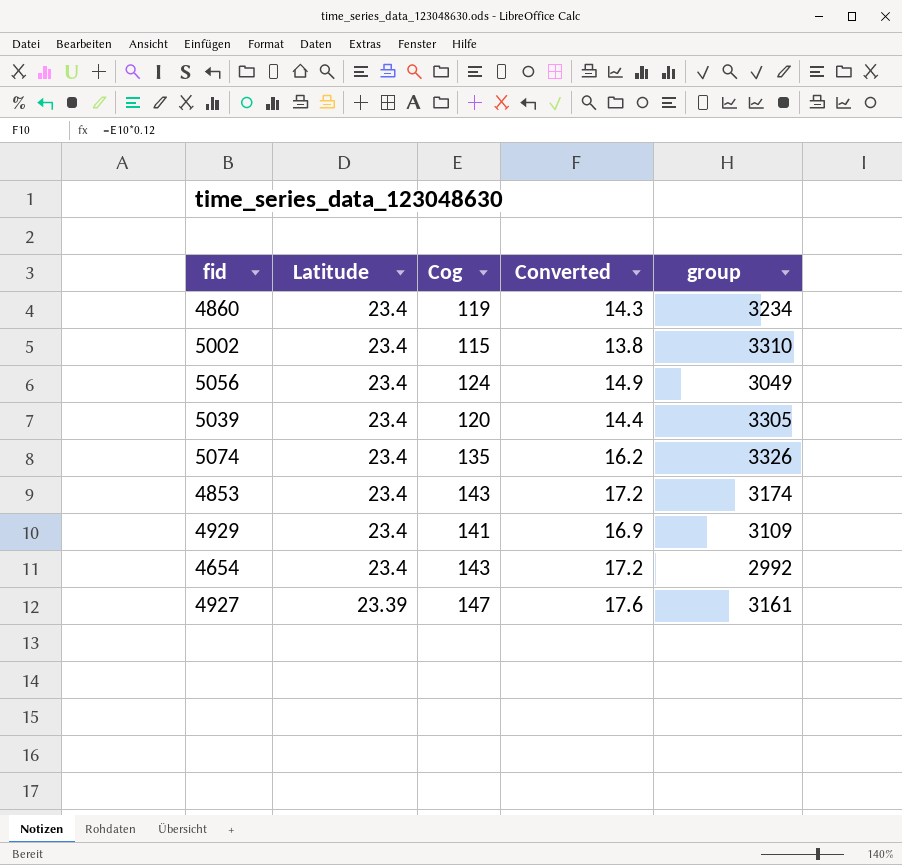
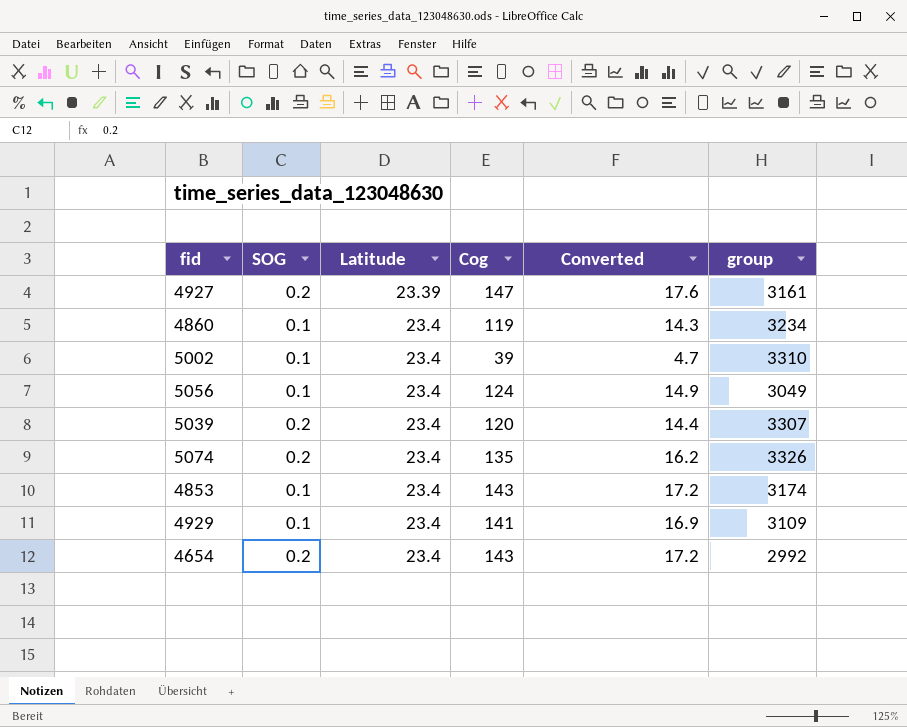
row order: Latitude descending -> Latitude ascending
column SOG | position: none -> 2
5002 | Cog: 115 -> 39
5002 | Converted: 13.8 -> 4.7
5039 | group: 3305 -> 3307

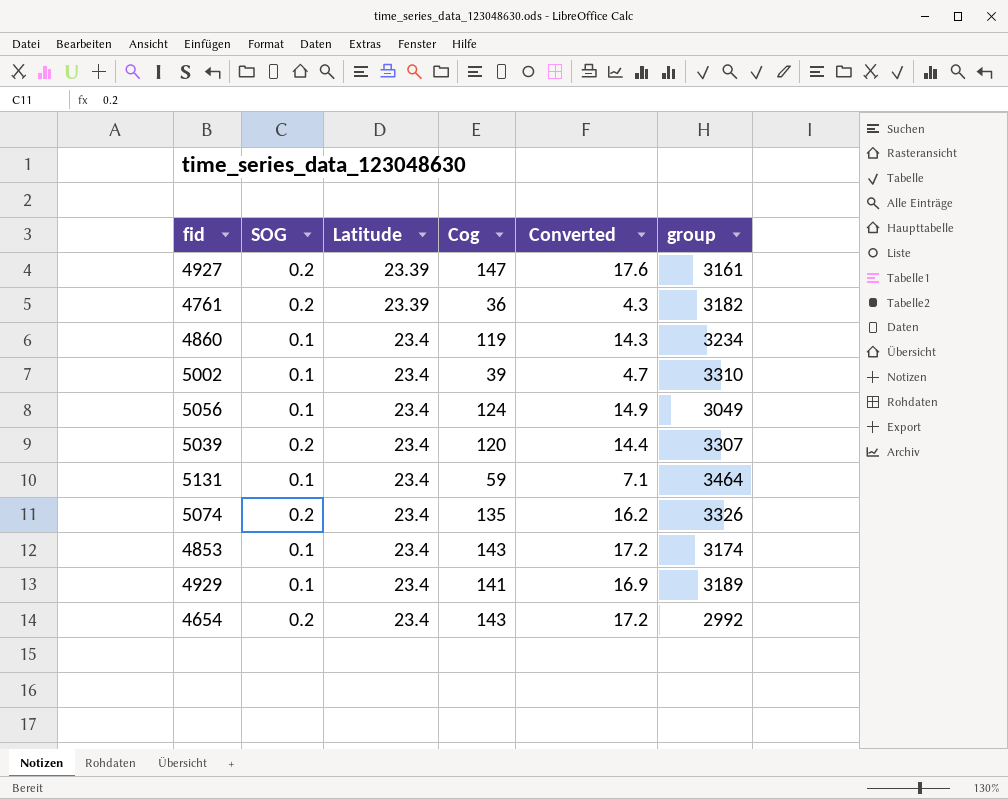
row 4761: none -> 0.2 | 23.39 | 36 | 4.3 | 3182
row 5131: none -> 0.1 | 23.4 | 59 | 7.1 | 3464
4929 | group: 3109 -> 3189

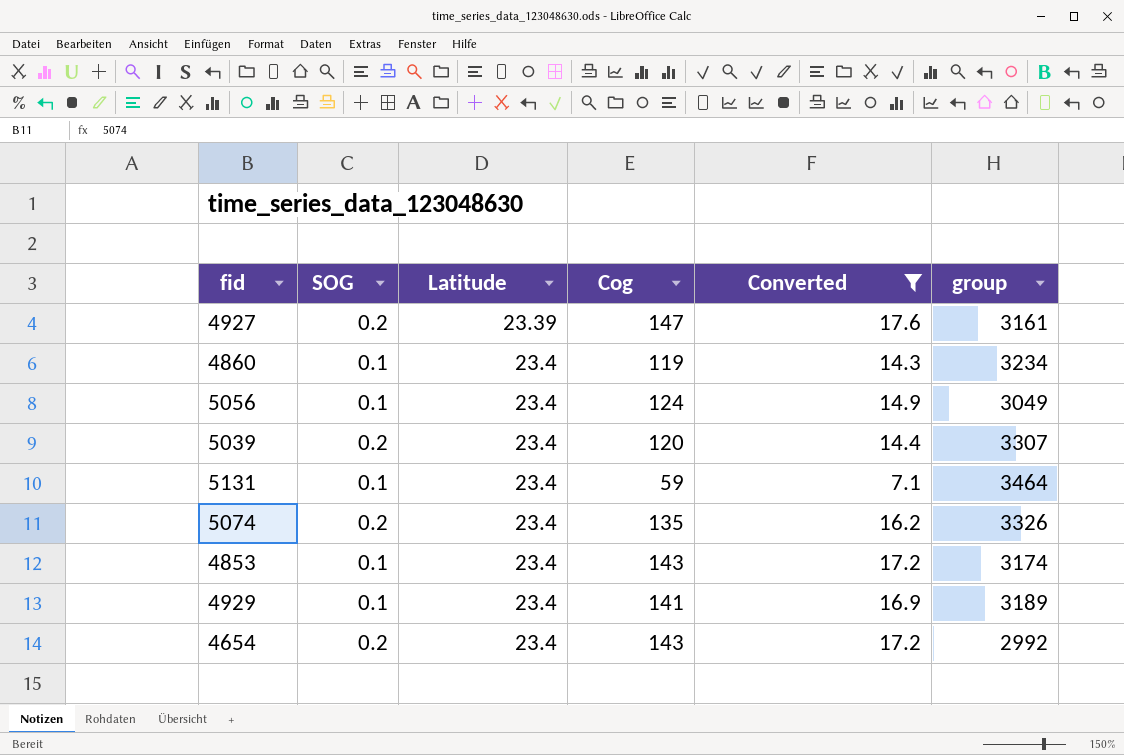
filter: none -> Converted >= 7.1

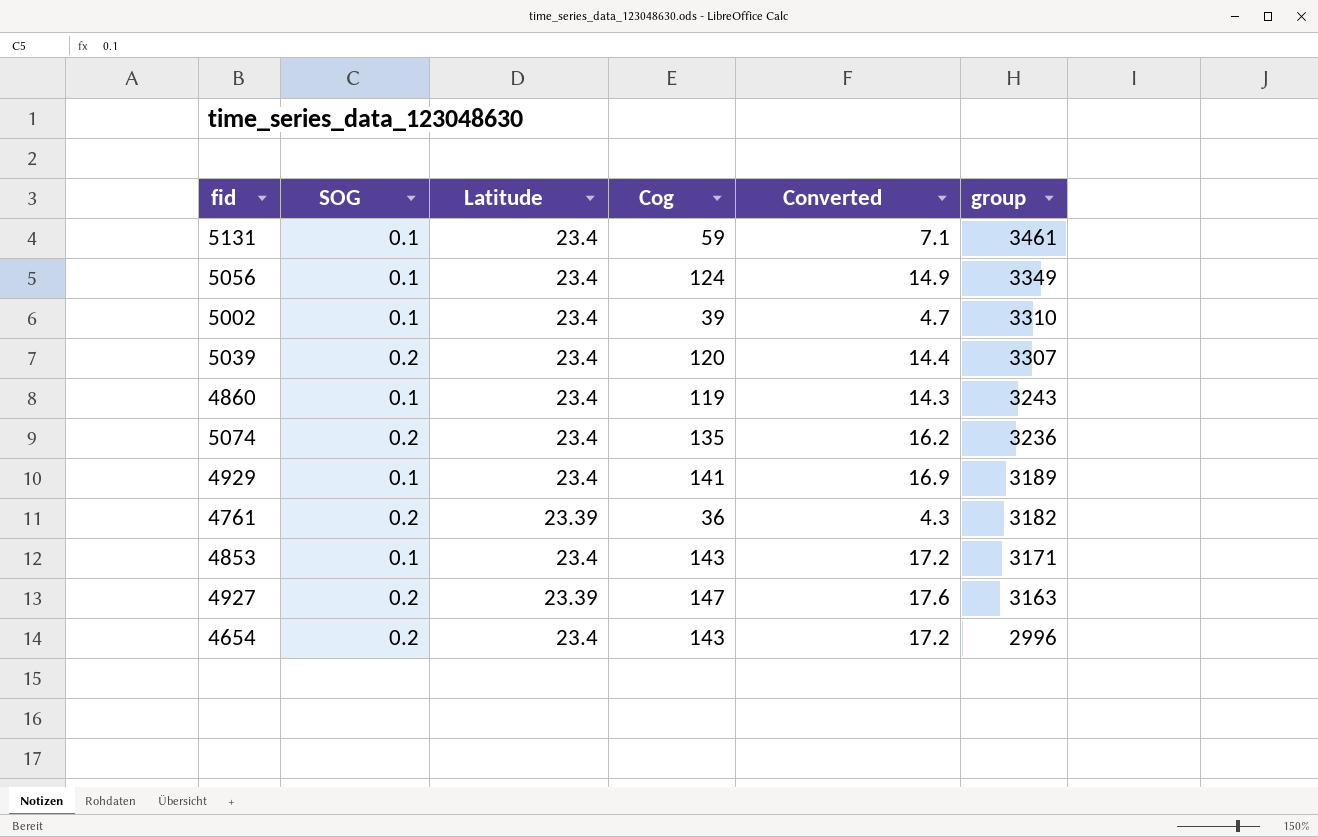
filter: Converted >= 7.1 -> none
row order: Latitude ascending -> group descending
5131 | group: 3464 -> 3461
5056 | group: 3049 -> 3349
4860 | group: 3234 -> 3243
5074 | group: 3326 -> 3236
4853 | group: 3174 -> 3171
4927 | group: 3161 -> 3163
4654 | group: 2992 -> 2996

